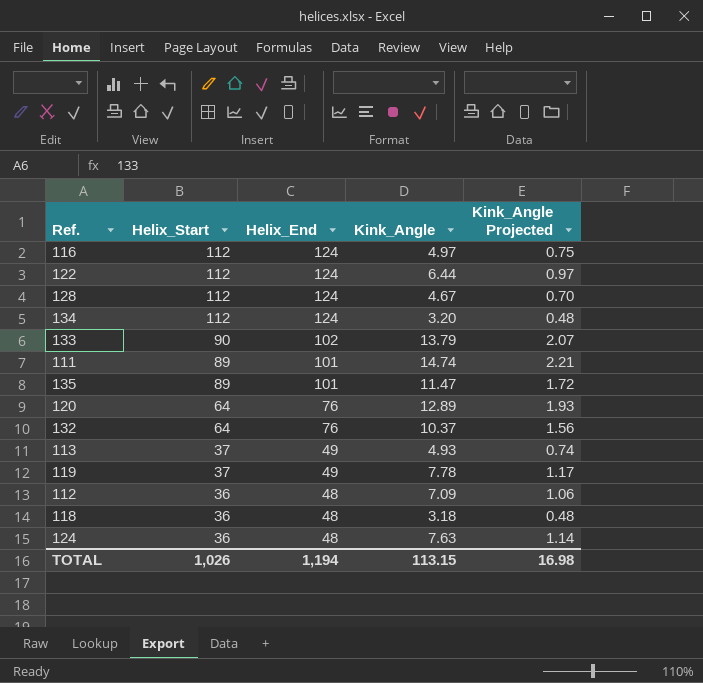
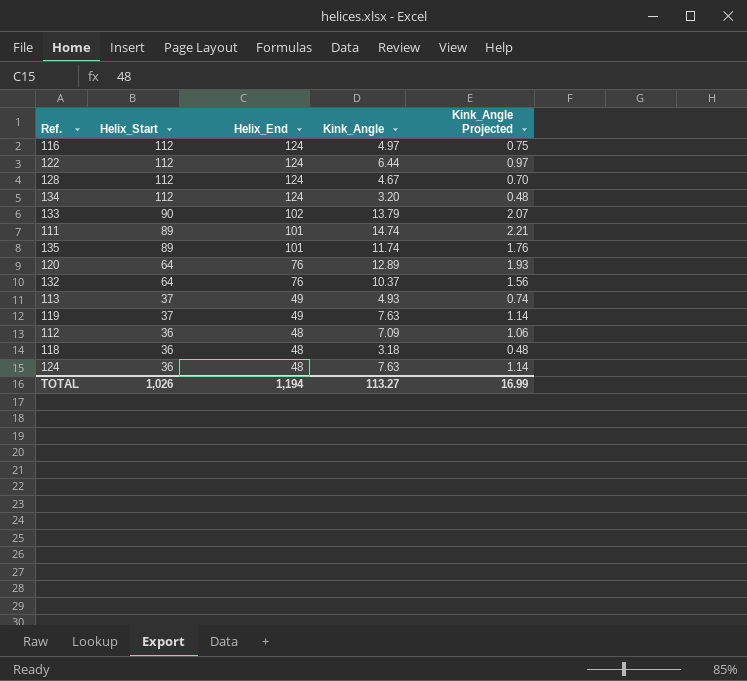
135 | Kink_Angle: 11.47 -> 11.74
135 | Kink_Angle Projected: 1.72 -> 1.76
119 | Kink_Angle: 7.78 -> 7.63
119 | Kink_Angle Projected: 1.17 -> 1.14
TOTAL | Kink_Angle: 113.15 -> 113.27
TOTAL | Kink_Angle Projected: 16.98 -> 16.99

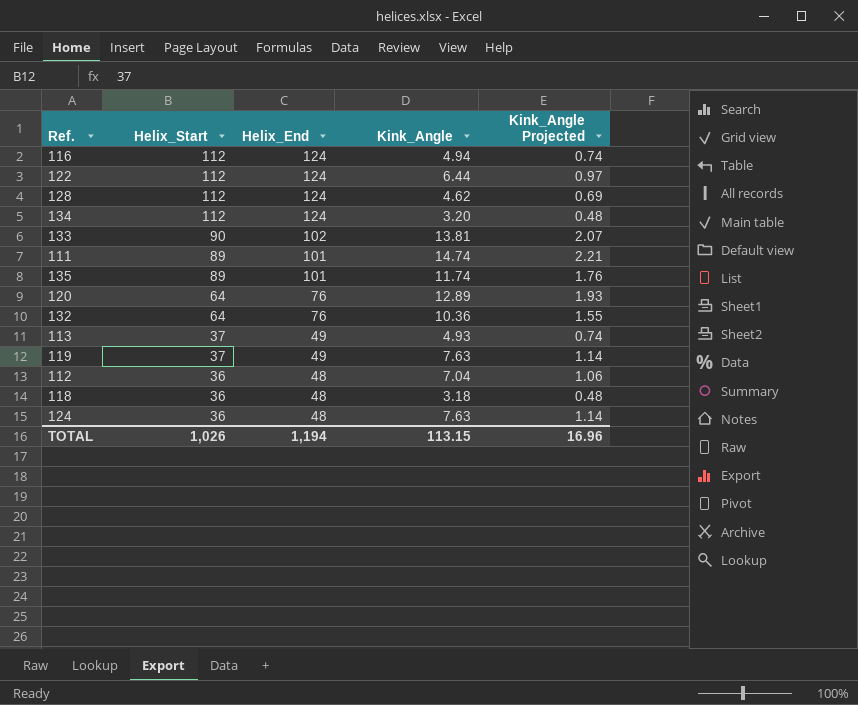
116 | Kink_Angle: 4.97 -> 4.94
116 | Kink_Angle Projected: 0.75 -> 0.74
128 | Kink_Angle: 4.67 -> 4.62
128 | Kink_Angle Projected: 0.70 -> 0.69
133 | Kink_Angle: 13.79 -> 13.81
132 | Kink_Angle: 10.37 -> 10.36
132 | Kink_Angle Projected: 1.56 -> 1.55
112 | Kink_Angle: 7.09 -> 7.04
TOTAL | Kink_Angle: 113.27 -> 113.15
TOTAL | Kink_Angle Projected: 16.99 -> 16.96

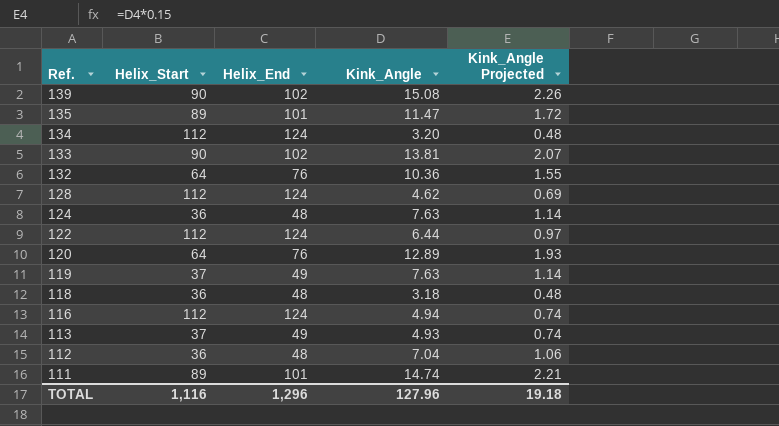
row order: Helix_Start descending -> Ref. descending
row 139: none -> 90 | 102 | 15.08 | 2.26
135 | Kink_Angle: 11.74 -> 11.47
135 | Kink_Angle Projected: 1.76 -> 1.72
TOTAL | Helix_Start: 1,026 -> 1,116
TOTAL | Helix_End: 1,194 -> 1,296
TOTAL | Kink_Angle: 113.15 -> 127.96
TOTAL | Kink_Angle Projected: 16.96 -> 19.18

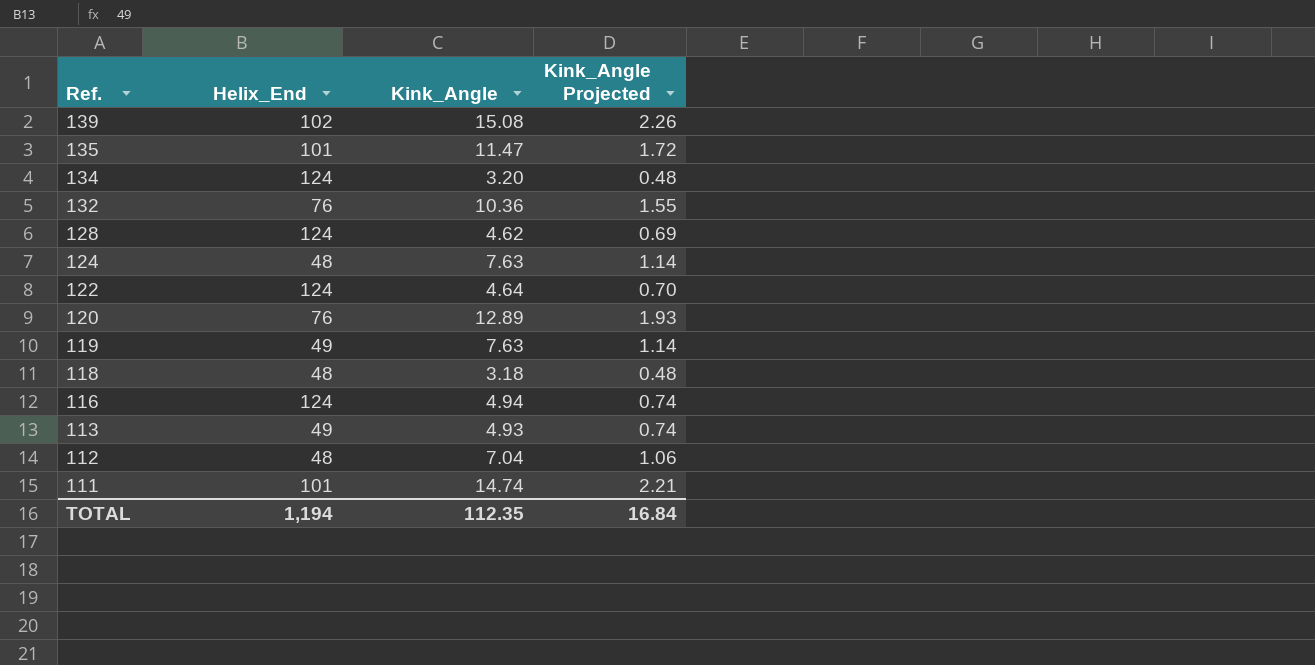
column Helix_Start | position: 2 -> none
row 133: 90 | 102 | 13.81 | 2.07 -> none
122 | Kink_Angle: 6.44 -> 4.64
122 | Kink_Angle Projected: 0.97 -> 0.70
TOTAL | Helix_End: 1,296 -> 1,194
TOTAL | Kink_Angle: 127.96 -> 112.35
TOTAL | Kink_Angle Projected: 19.18 -> 16.84

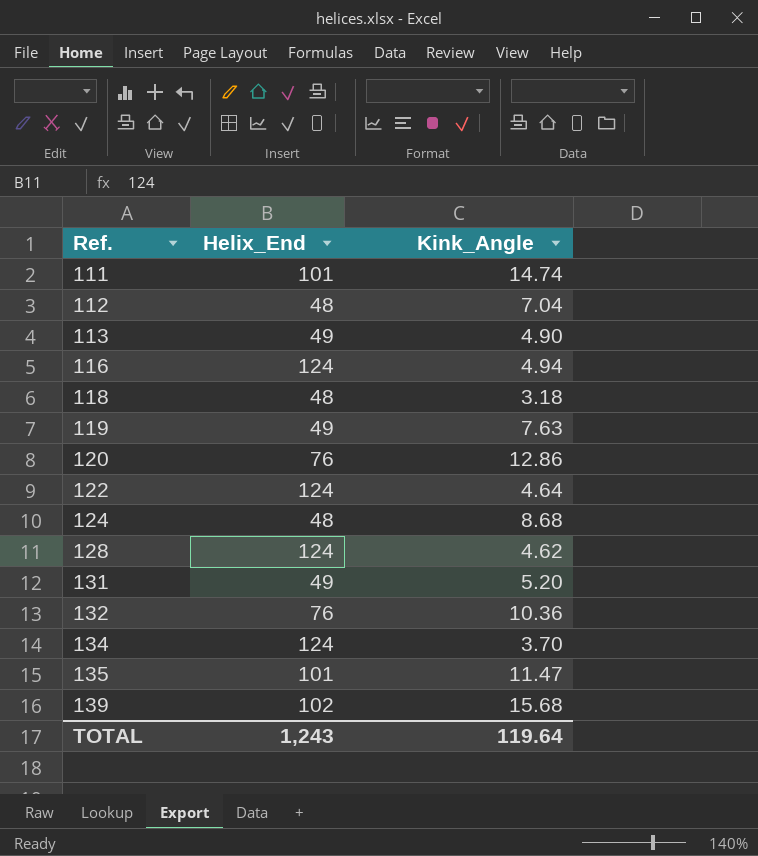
row order: Ref. descending -> Ref. ascending
column Kink_Angle Projected | formula: [Kink_Angle] * 0.15 -> none
113 | Kink_Angle: 4.93 -> 4.90
120 | Kink_Angle: 12.89 -> 12.86
124 | Kink_Angle: 7.63 -> 8.68
row 131: none -> 49 | 5.20
134 | Kink_Angle: 3.20 -> 3.70
139 | Kink_Angle: 15.08 -> 15.68
TOTAL | Helix_End: 1,194 -> 1,243
TOTAL | Kink_Angle: 112.35 -> 119.64

